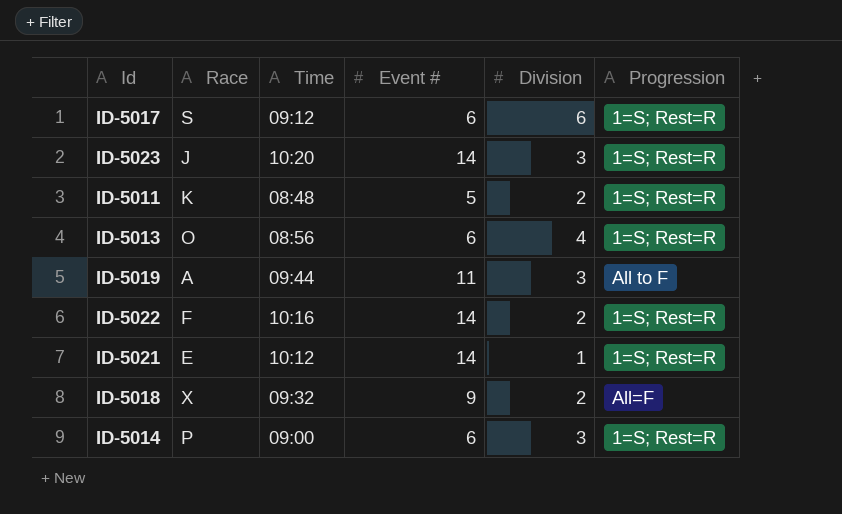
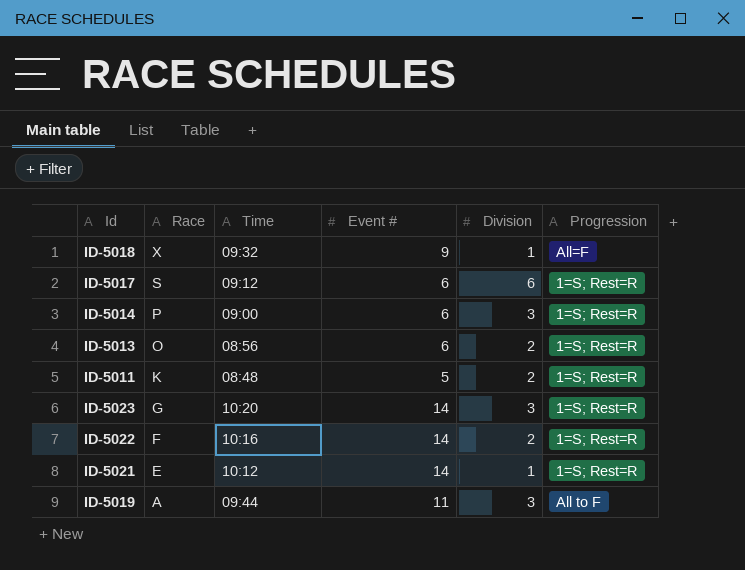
row order: none -> Race descending
ID-5018 | Division: 2 -> 1
ID-5013 | Division: 4 -> 2
ID-5023 | Race: J -> G

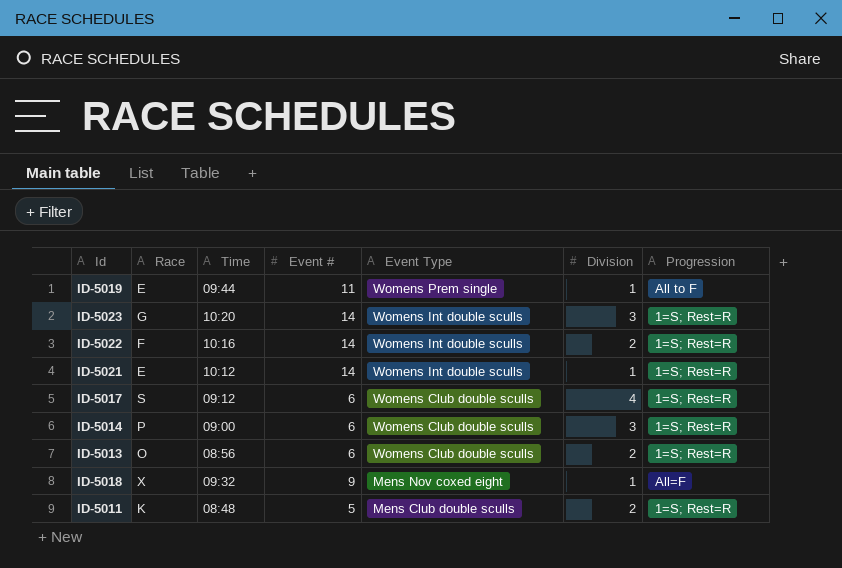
row order: Race descending -> Event Type descending
column Event Type | position: none -> 5
ID-5019 | Race: A -> E
ID-5019 | Division: 3 -> 1
ID-5017 | Division: 6 -> 4

